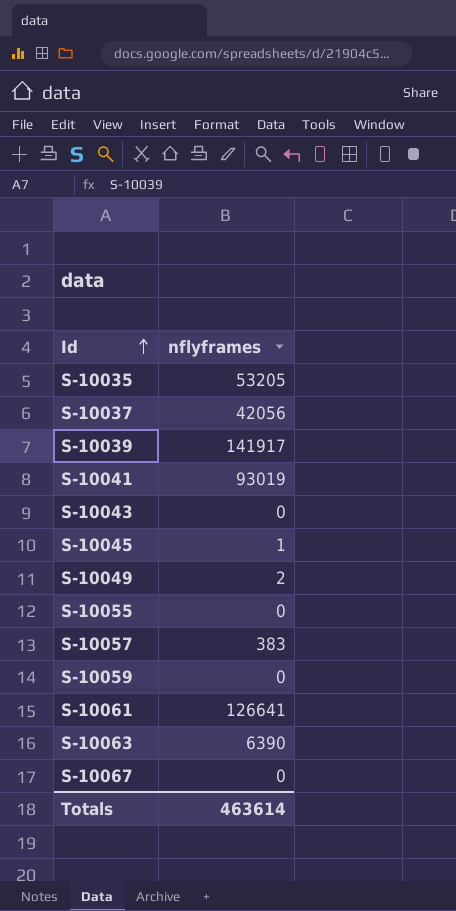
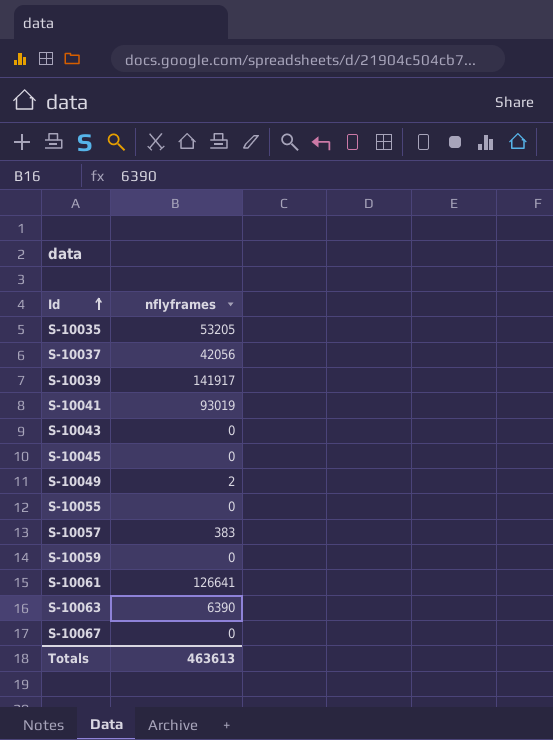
S-10045 | nflyframes: 1 -> 0
Totals | nflyframes: 463614 -> 463613

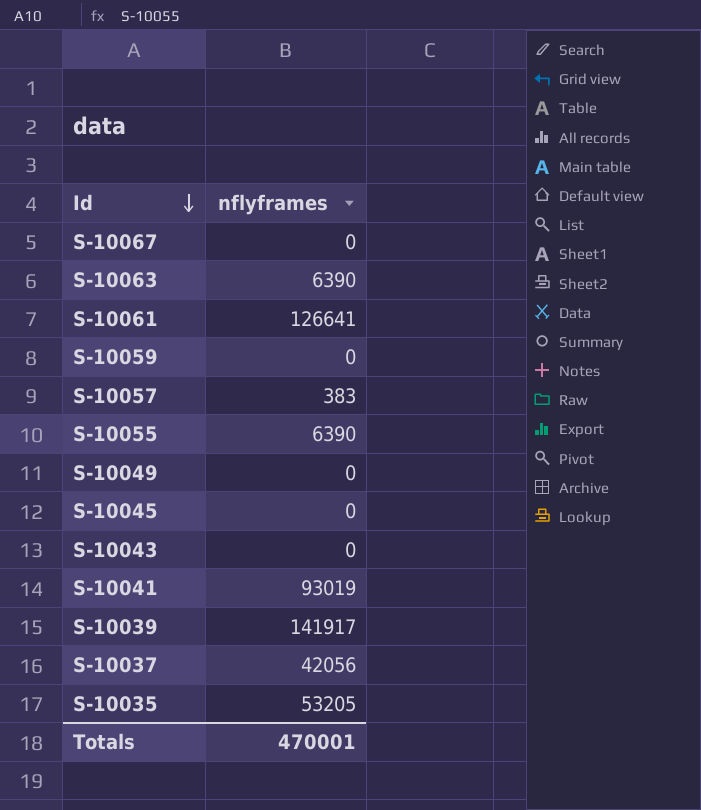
row order: Id ascending -> Id descending
S-10055 | nflyframes: 0 -> 6390
S-10049 | nflyframes: 2 -> 0
Totals | nflyframes: 463613 -> 470001

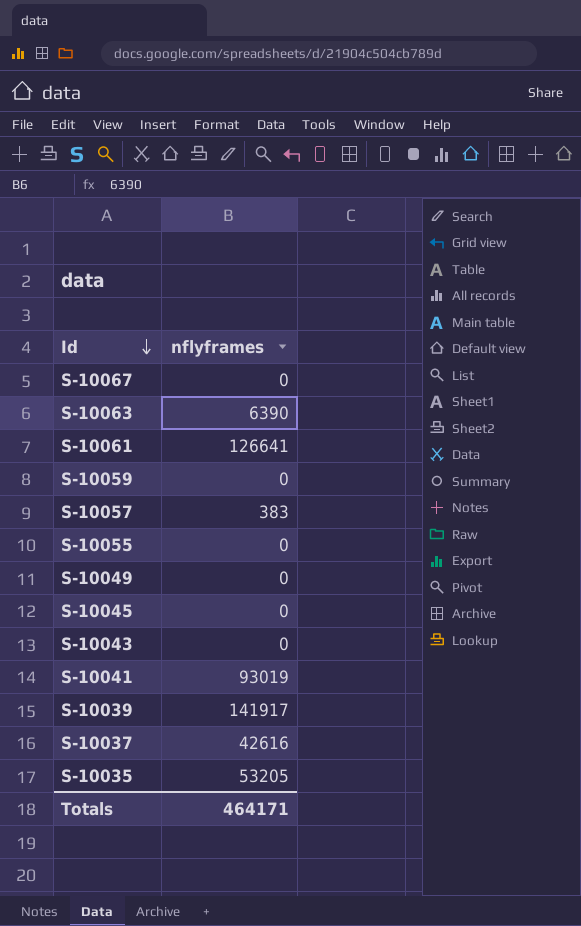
S-10055 | nflyframes: 6390 -> 0
S-10037 | nflyframes: 42056 -> 42616
Totals | nflyframes: 470001 -> 464171

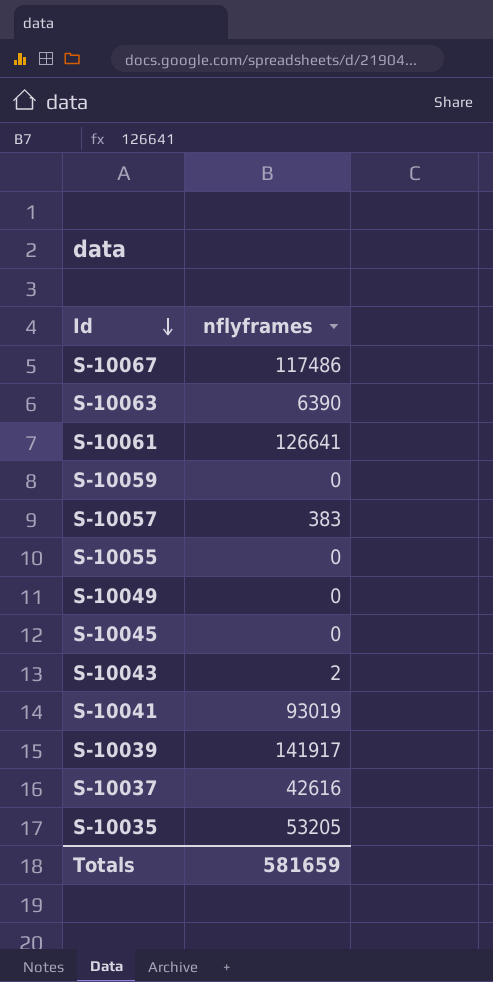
S-10067 | nflyframes: 0 -> 117486
S-10043 | nflyframes: 0 -> 2
Totals | nflyframes: 464171 -> 581659

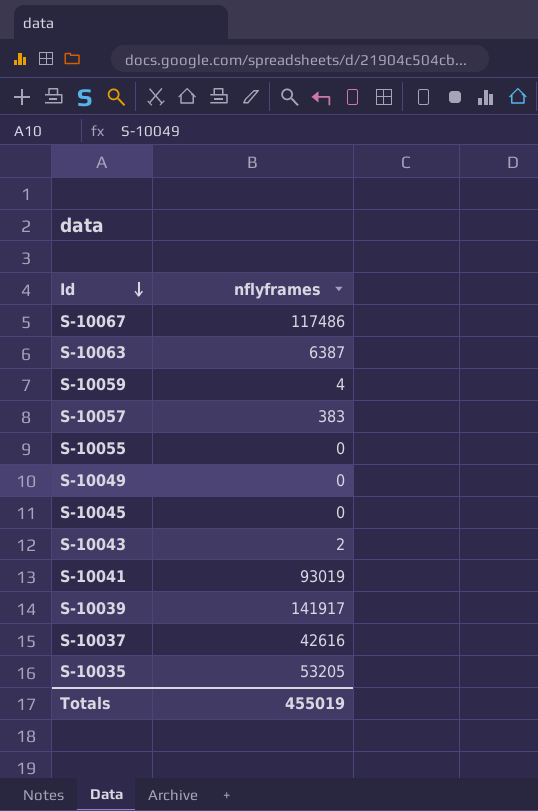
row S-10061: 126641 -> none
S-10063 | nflyframes: 6390 -> 6387
S-10059 | nflyframes: 0 -> 4
Totals | nflyframes: 581659 -> 455019

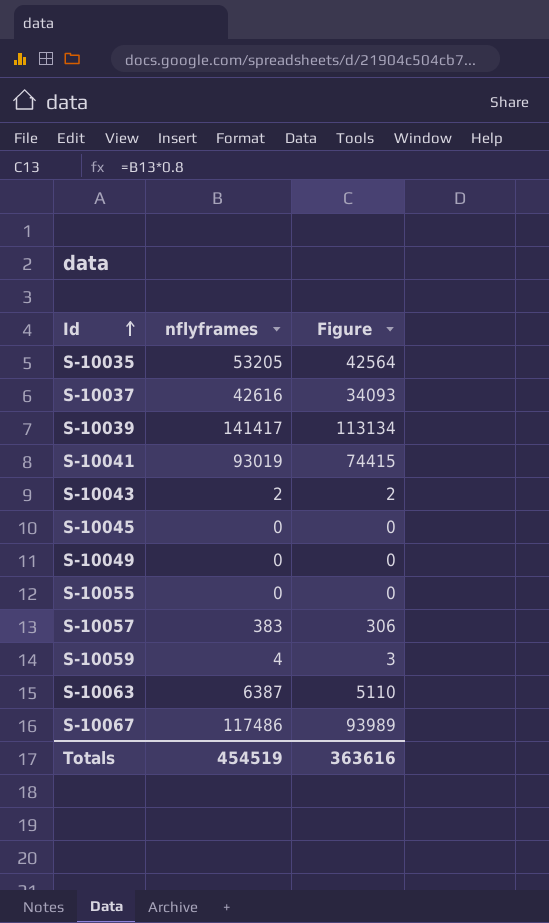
row order: Id descending -> Id ascending
column Figure | formula: none -> [nflyframes] * 0.8
S-10039 | nflyframes: 141917 -> 141417
Totals | nflyframes: 455019 -> 454519

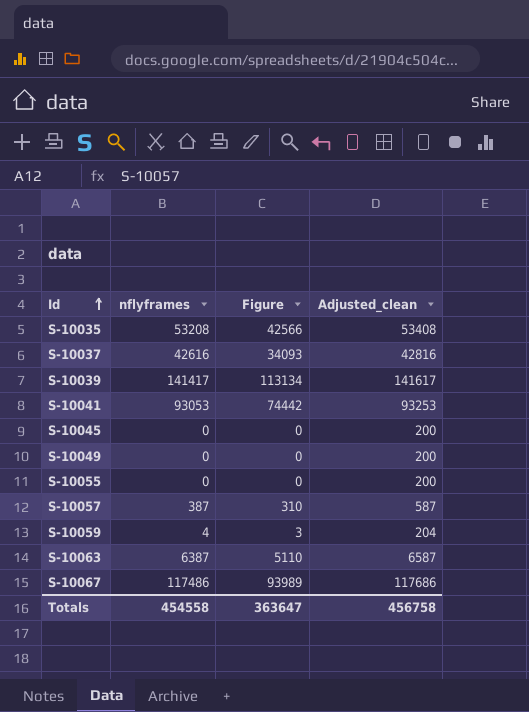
column Adjusted_clean | formula: none -> [nflyframes] + 200
row S-10043: 2 | 2 -> none
S-10035 | nflyframes: 53205 -> 53208
S-10035 | Figure: 42564 -> 42566
S-10041 | nflyframes: 93019 -> 93053
S-10041 | Figure: 74415 -> 74442
S-10057 | nflyframes: 383 -> 387
S-10057 | Figure: 306 -> 310
Totals | nflyframes: 454519 -> 454558
Totals | Figure: 363616 -> 363647

